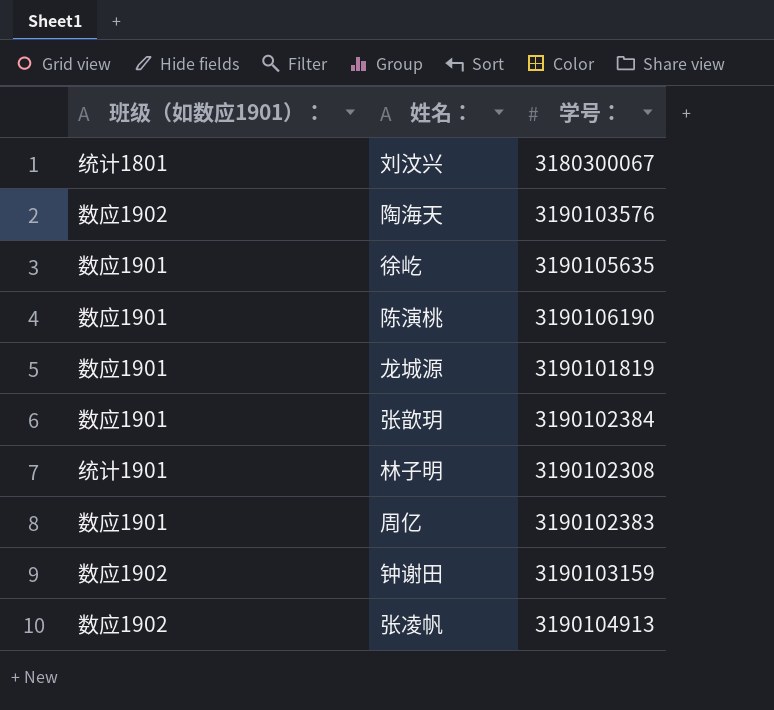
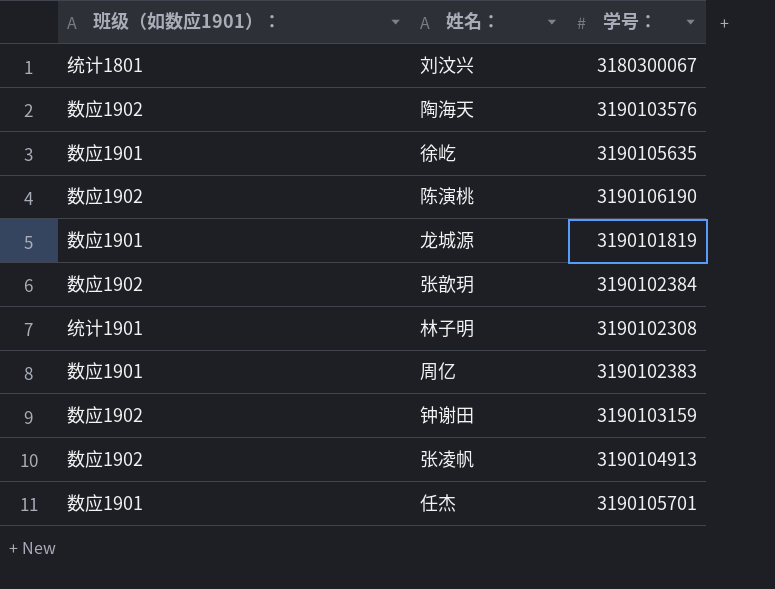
陈演桃 | 班级（如数应1901）：: 数应1901 -> 数应1902
张歆玥 | 班级（如数应1901）：: 数应1901 -> 数应1902
row 任杰: none -> 数应1901 | 3190105701

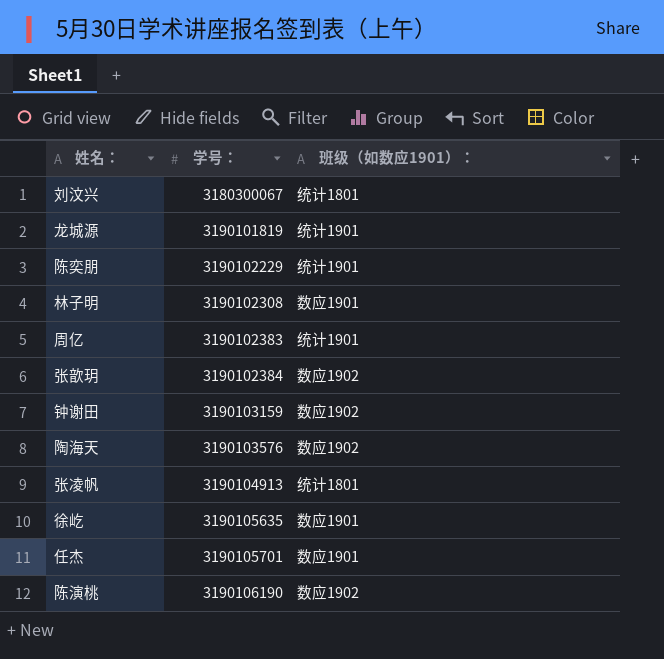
row order: none -> 学号： ascending
column 班级（如数应1901）： | position: 1 -> 3
龙城源 | 班级（如数应1901）：: 数应1901 -> 统计1901
row 陈奕朋: none -> 3190102229 | 统计1901
林子明 | 班级（如数应1901）：: 统计1901 -> 数应1901
周亿 | 班级（如数应1901）：: 数应1901 -> 统计1901
张凌帆 | 班级（如数应1901）：: 数应1902 -> 统计1801

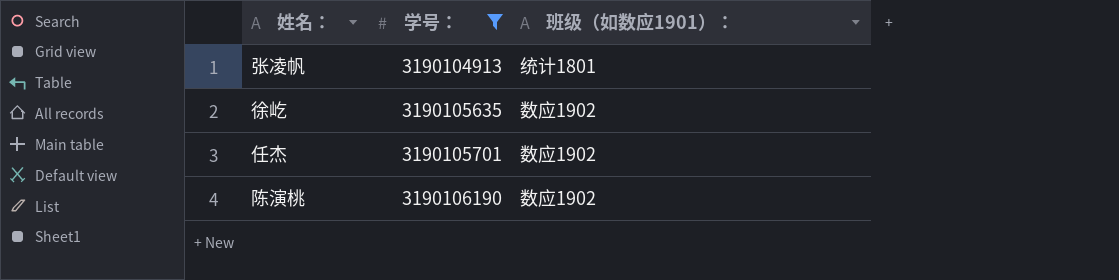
filter: none -> 学号： >= 3190104913
徐屹 | 班级（如数应1901）：: 数应1901 -> 数应1902
任杰 | 班级（如数应1901）：: 数应1901 -> 数应1902

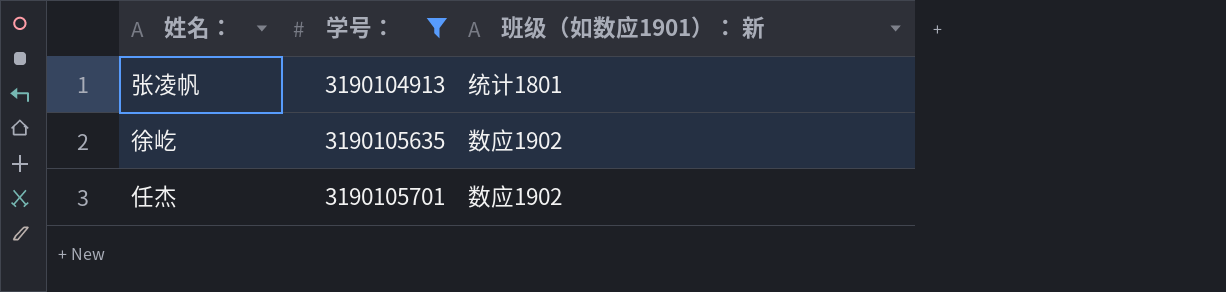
column name: 班级（如数应1901）： -> 班级（如数应1901）： 新
row 陈演桃: 3190106190 | 数应1902 -> none

